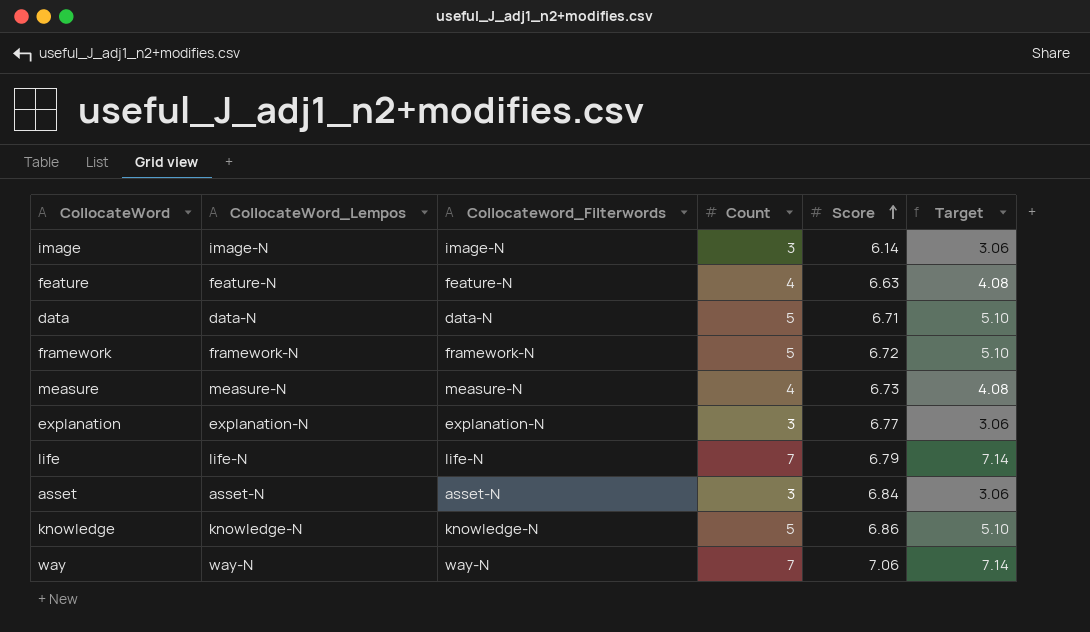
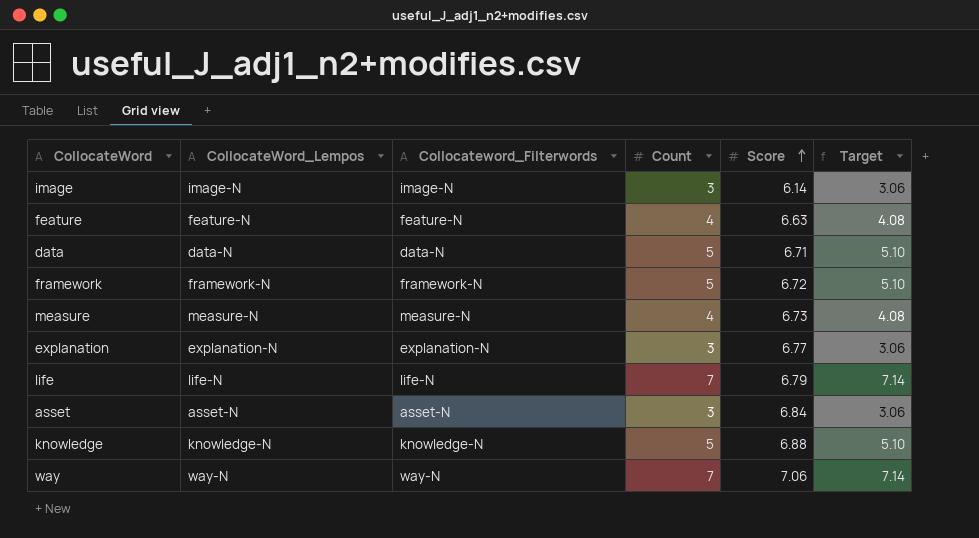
knowledge | Score: 6.86 -> 6.88

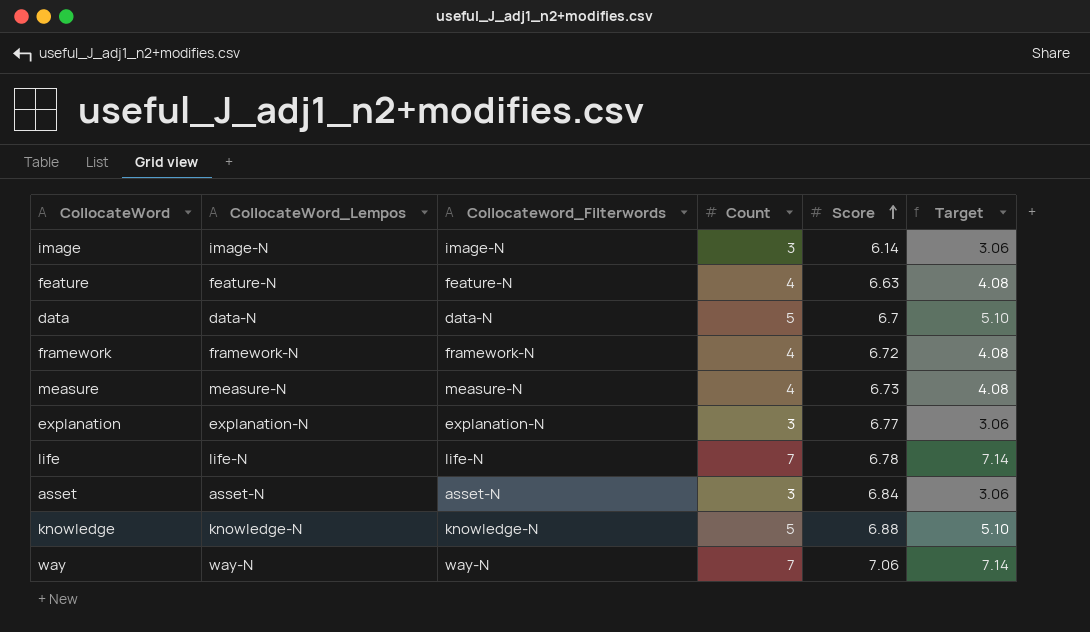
data | Score: 6.71 -> 6.7
framework | Count: 5 -> 4
framework | Target: 5.10 -> 4.08
life | Score: 6.79 -> 6.78

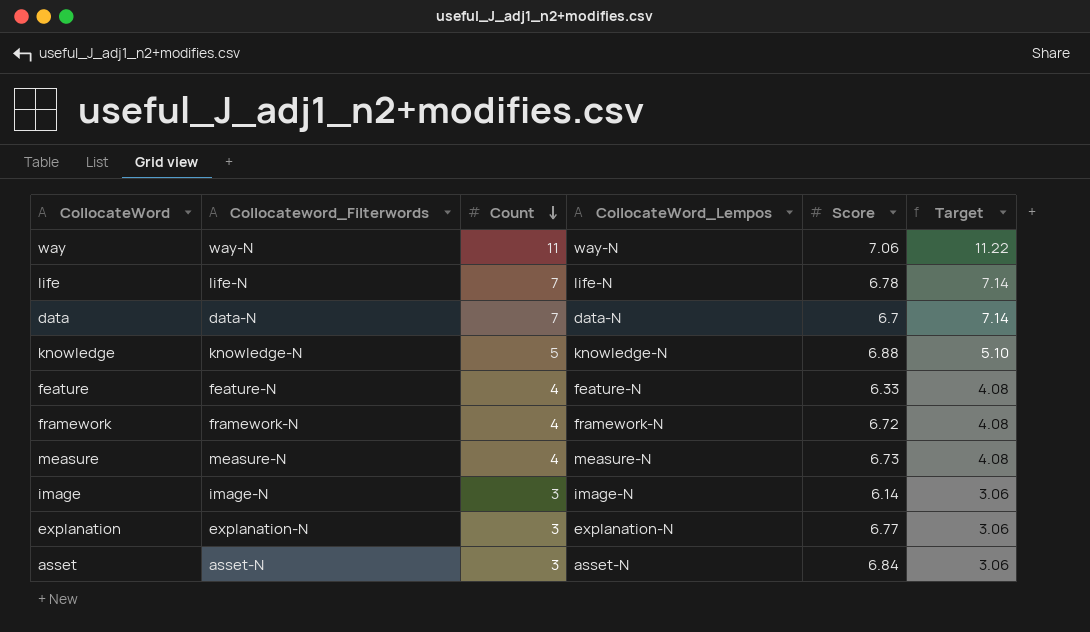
row order: Score ascending -> Count descending
column CollocateWord_Lempos | position: 2 -> 4
way | Count: 7 -> 11
way | Target: 7.14 -> 11.22
data | Count: 5 -> 7
data | Target: 5.10 -> 7.14
feature | Score: 6.63 -> 6.33

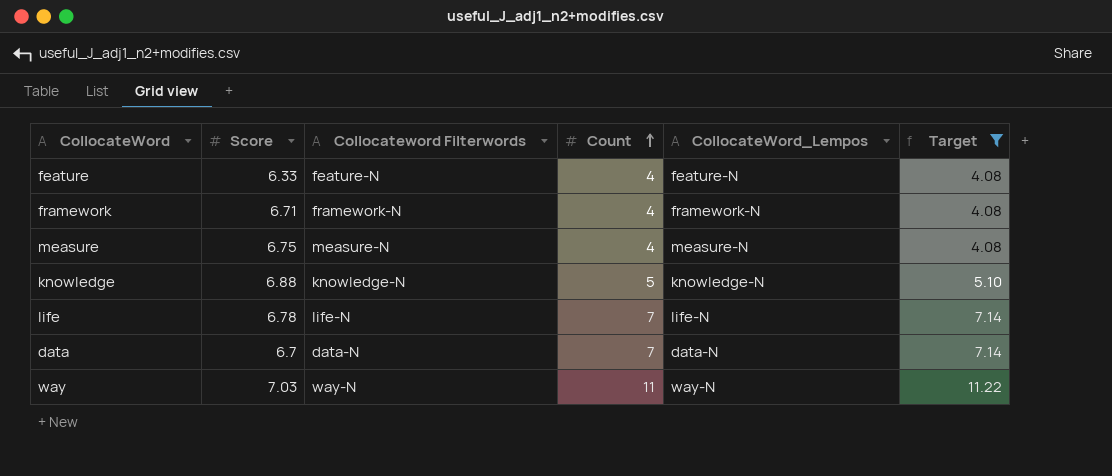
filter: none -> Target != 3.06
row order: Count descending -> Count ascending
column Score | position: 5 -> 2
column name: Collocateword_Filterwords -> Collocateword Filterwords
framework | Score: 6.72 -> 6.71
measure | Score: 6.73 -> 6.75
way | Score: 7.06 -> 7.03

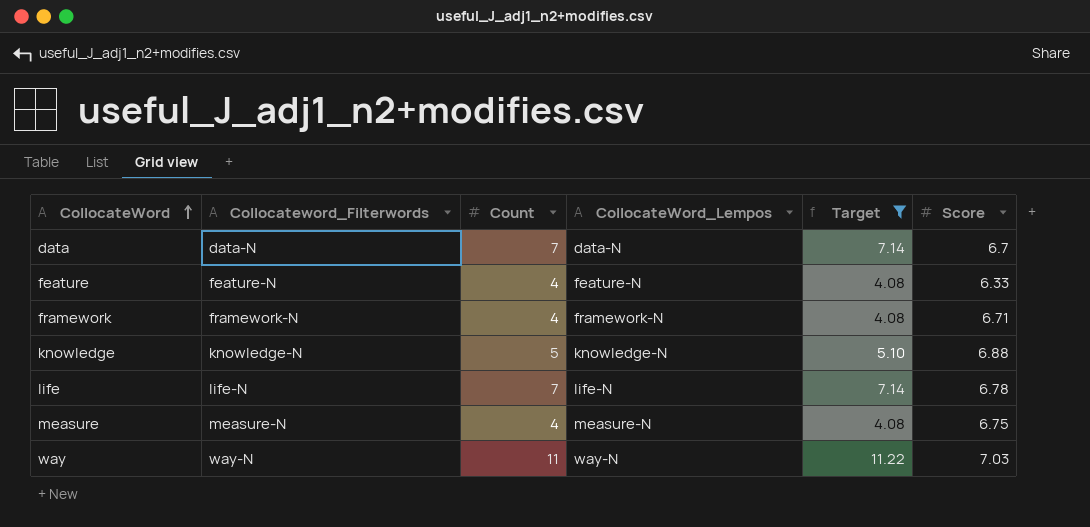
row order: Count ascending -> CollocateWord ascending
column name: Collocateword Filterwords -> Collocateword_Filterwords
column Score | position: 2 -> 6

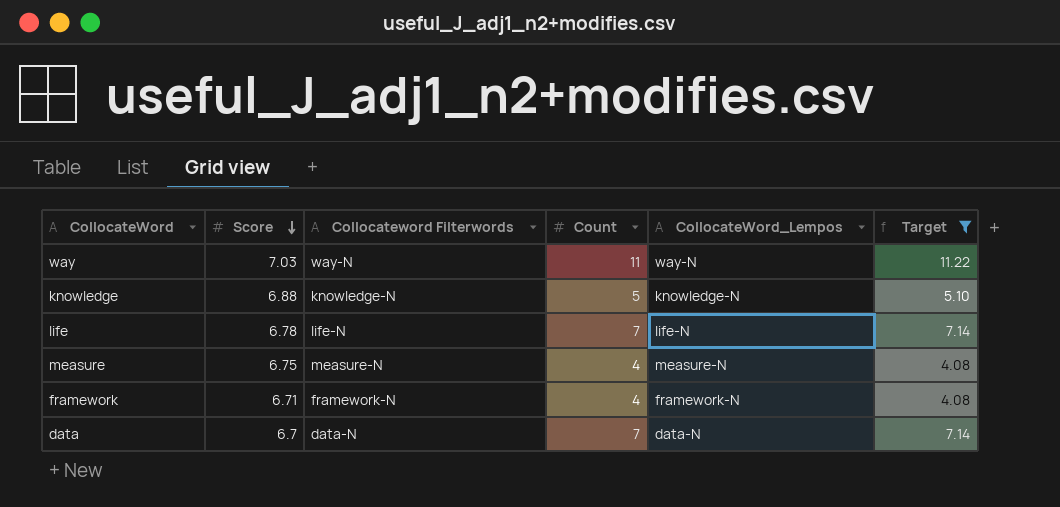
row order: CollocateWord ascending -> Score descending
column Score | position: 6 -> 2
column name: Collocateword_Filterwords -> Collocateword Filterwords
row feature: feature-N | 4 | feature-N | 4.08 | 6.33 -> none

